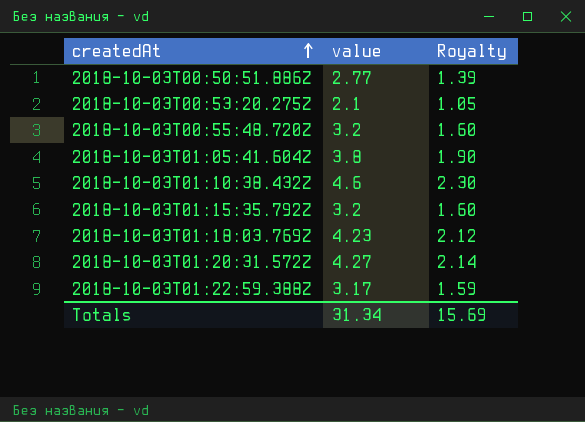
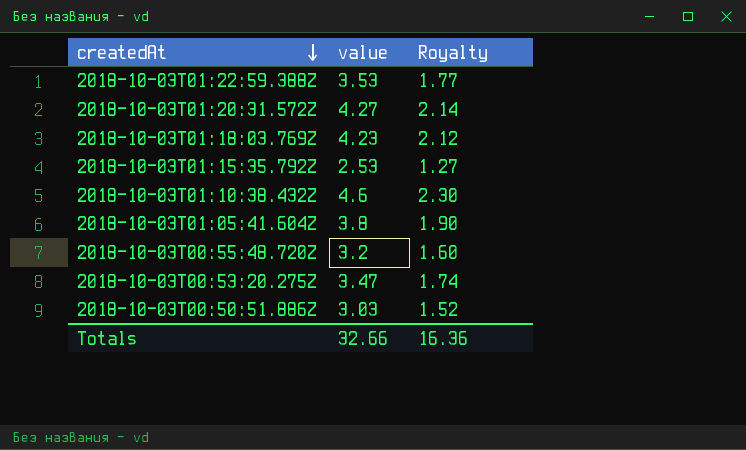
row order: createdAt ascending -> createdAt descending
2018-10-03T01:22:59.388Z | value: 3.17 -> 3.53
2018-10-03T01:22:59.388Z | Royalty: 1.59 -> 1.77
2018-10-03T01:15:35.792Z | value: 3.2 -> 2.53
2018-10-03T01:15:35.792Z | Royalty: 1.60 -> 1.27
2018-10-03T00:53:20.275Z | value: 2.1 -> 3.47
2018-10-03T00:53:20.275Z | Royalty: 1.05 -> 1.74
2018-10-03T00:50:51.886Z | value: 2.77 -> 3.03
2018-10-03T00:50:51.886Z | Royalty: 1.39 -> 1.52
Totals | value: 31.34 -> 32.66
Totals | Royalty: 15.69 -> 16.36

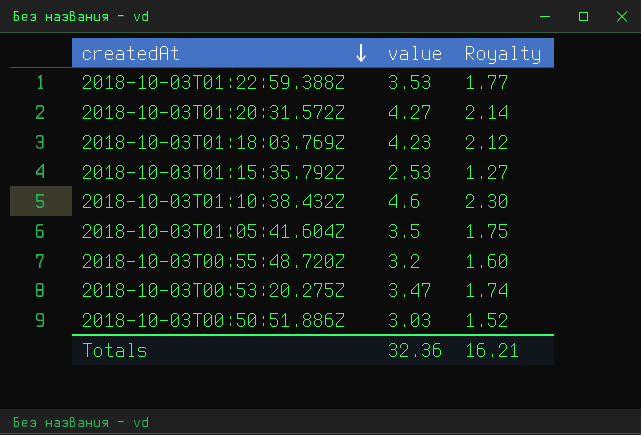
2018-10-03T01:05:41.604Z | value: 3.8 -> 3.5
2018-10-03T01:05:41.604Z | Royalty: 1.90 -> 1.75
Totals | value: 32.66 -> 32.36
Totals | Royalty: 16.36 -> 16.21

